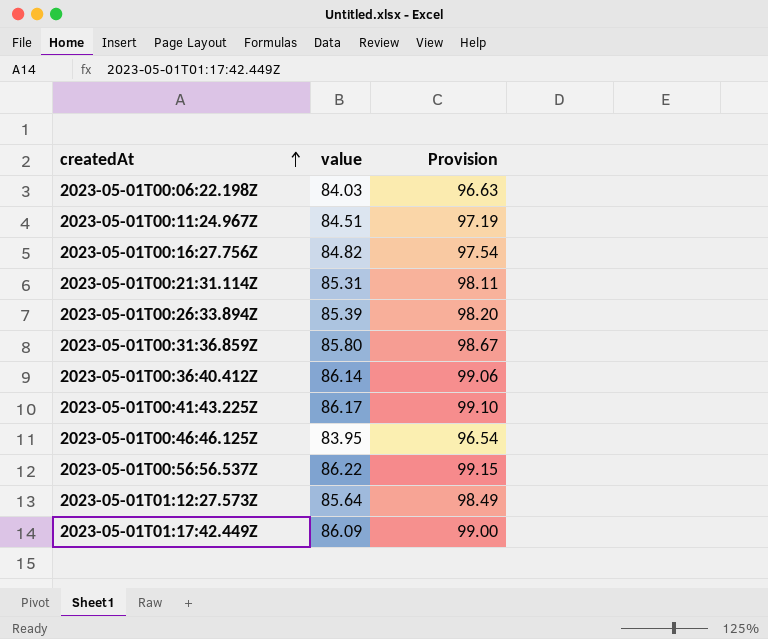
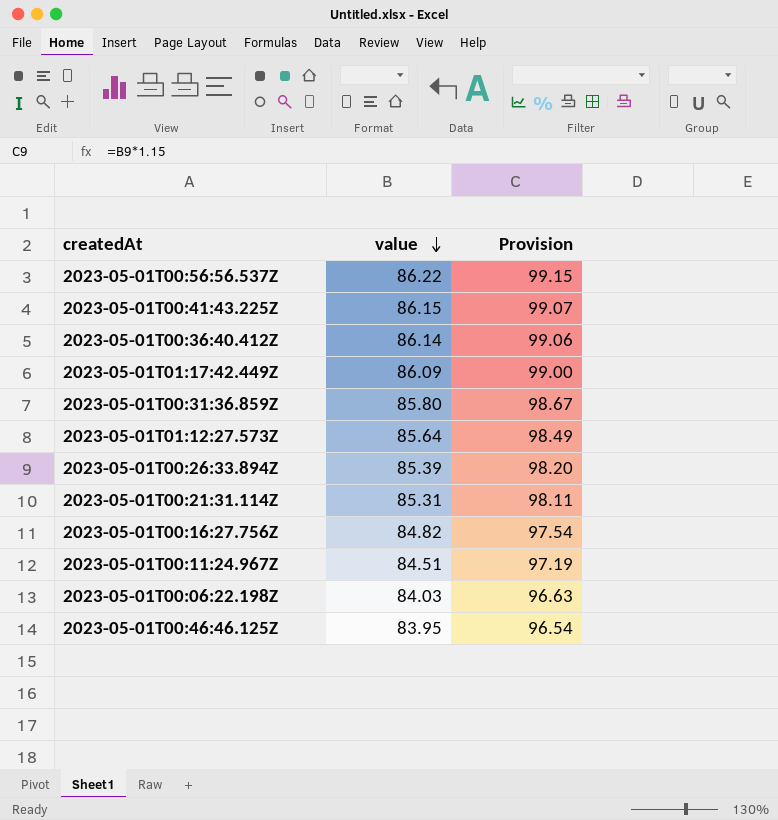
row order: createdAt ascending -> value descending
2023-05-01T00:41:43.225Z | value: 86.17 -> 86.15
2023-05-01T00:41:43.225Z | Provision: 99.10 -> 99.07

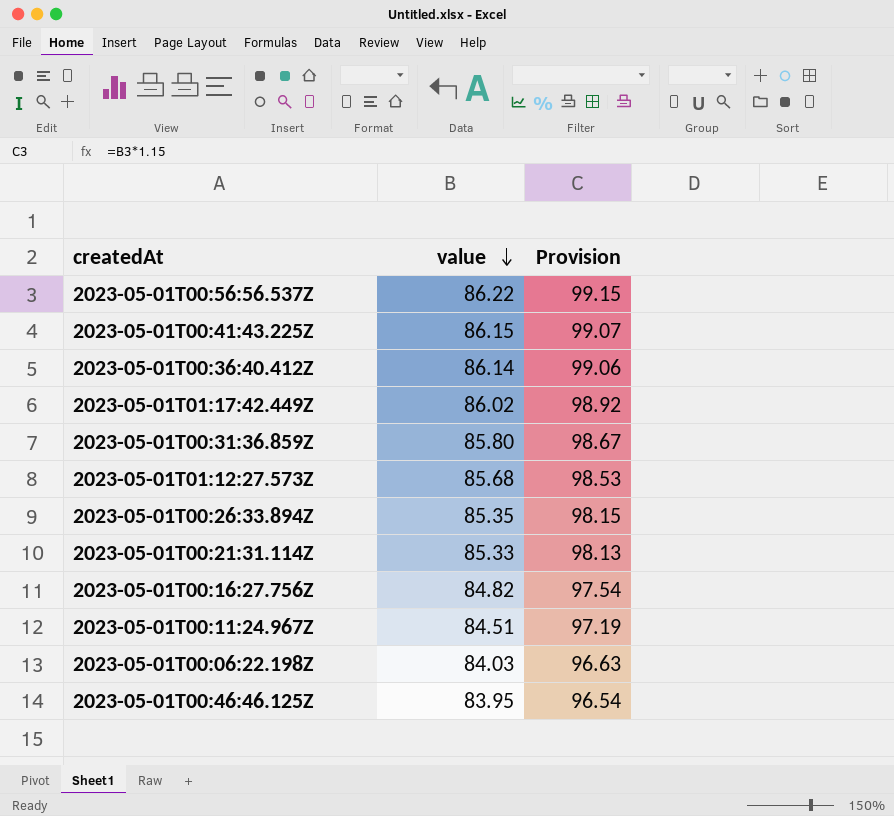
2023-05-01T01:17:42.449Z | value: 86.09 -> 86.02
2023-05-01T01:17:42.449Z | Provision: 99.00 -> 98.92
2023-05-01T01:12:27.573Z | value: 85.64 -> 85.68
2023-05-01T01:12:27.573Z | Provision: 98.49 -> 98.53
2023-05-01T00:26:33.894Z | value: 85.39 -> 85.35
2023-05-01T00:26:33.894Z | Provision: 98.20 -> 98.15
2023-05-01T00:21:31.114Z | value: 85.31 -> 85.33
2023-05-01T00:21:31.114Z | Provision: 98.11 -> 98.13

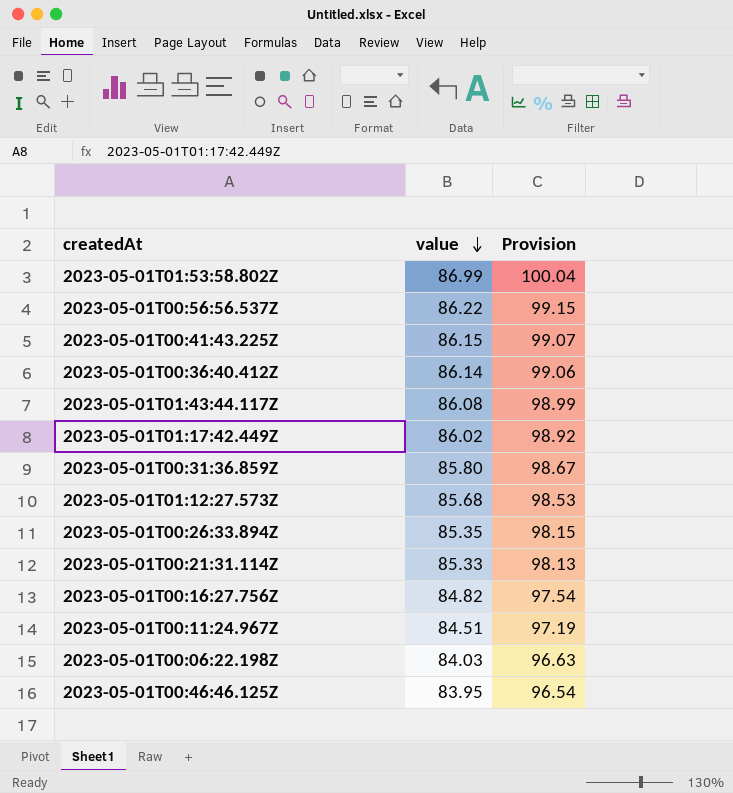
row 2023-05-01T01:53:58.802Z: none -> 86.99 | 100.04
row 2023-05-01T01:43:44.117Z: none -> 86.08 | 98.99

